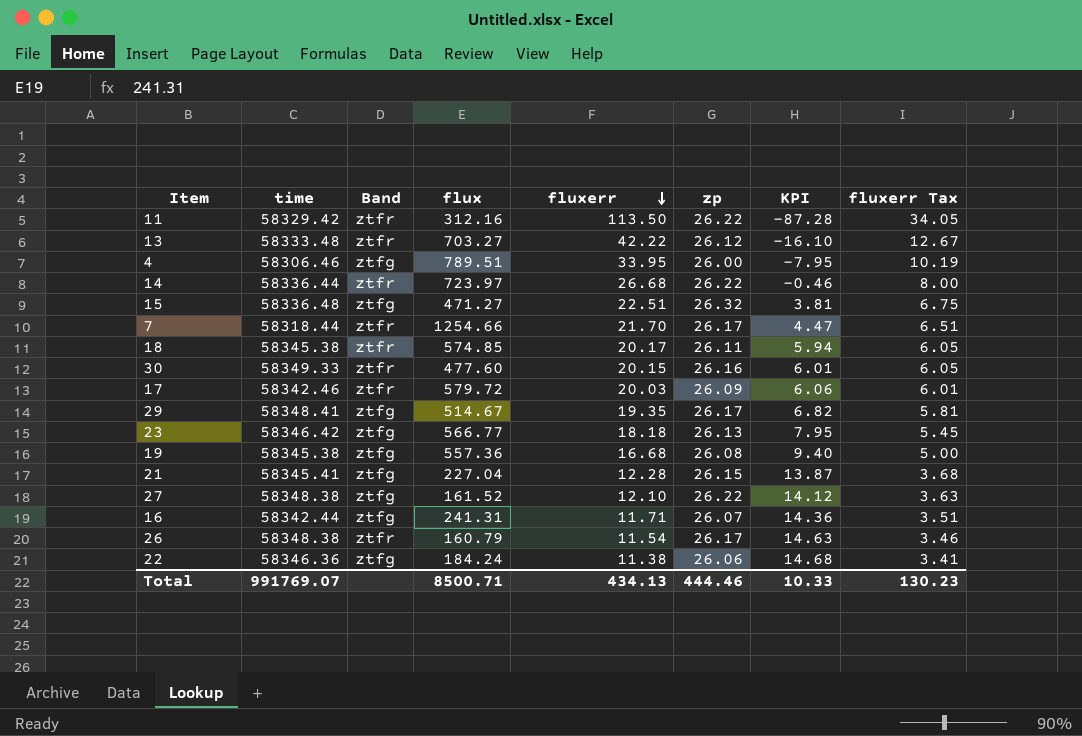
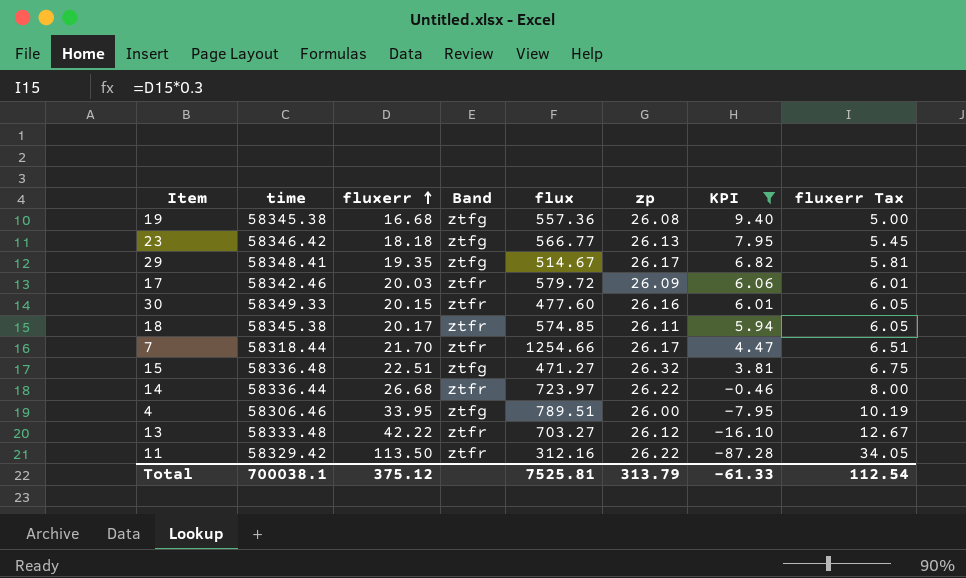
filter: none -> KPI <= 9.40
row order: fluxerr descending -> fluxerr ascending
column fluxerr | position: 5 -> 3
Total | time: 991769.07 -> 700038.1
Total | fluxerr: 434.13 -> 375.12
Total | flux: 8500.71 -> 7525.81
Total | zp: 444.46 -> 313.79
Total | KPI: 10.33 -> -61.33
Total | fluxerr Tax: 130.23 -> 112.54

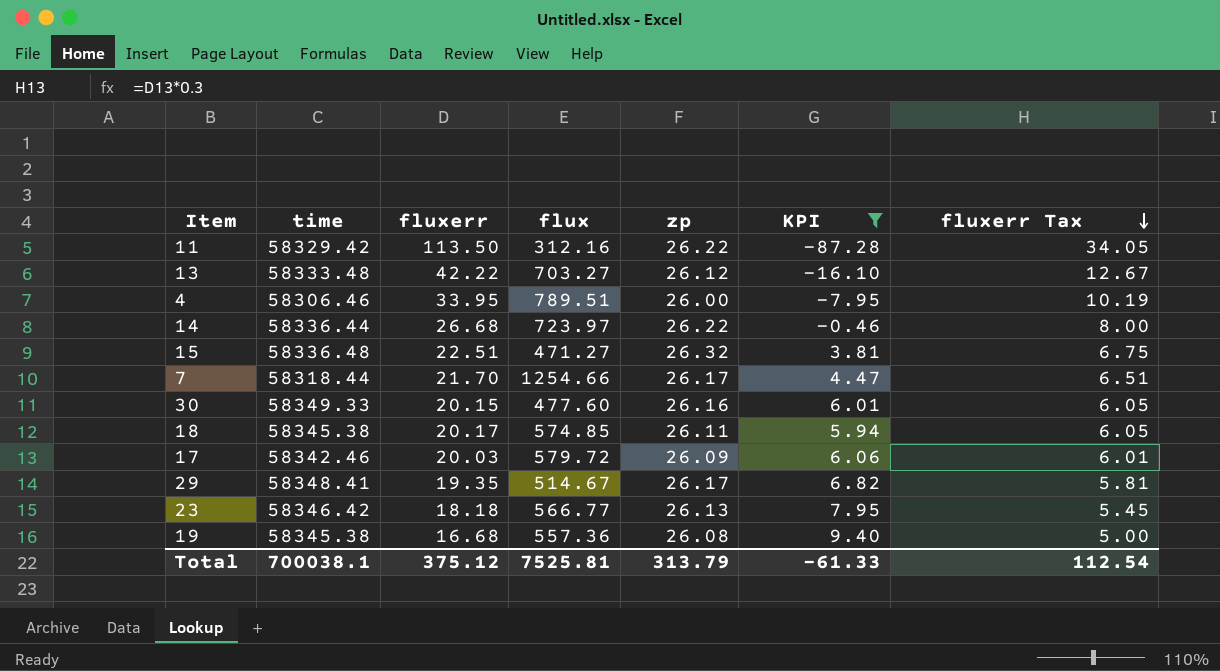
row order: fluxerr ascending -> fluxerr Tax descending
column Band | position: 4 -> none

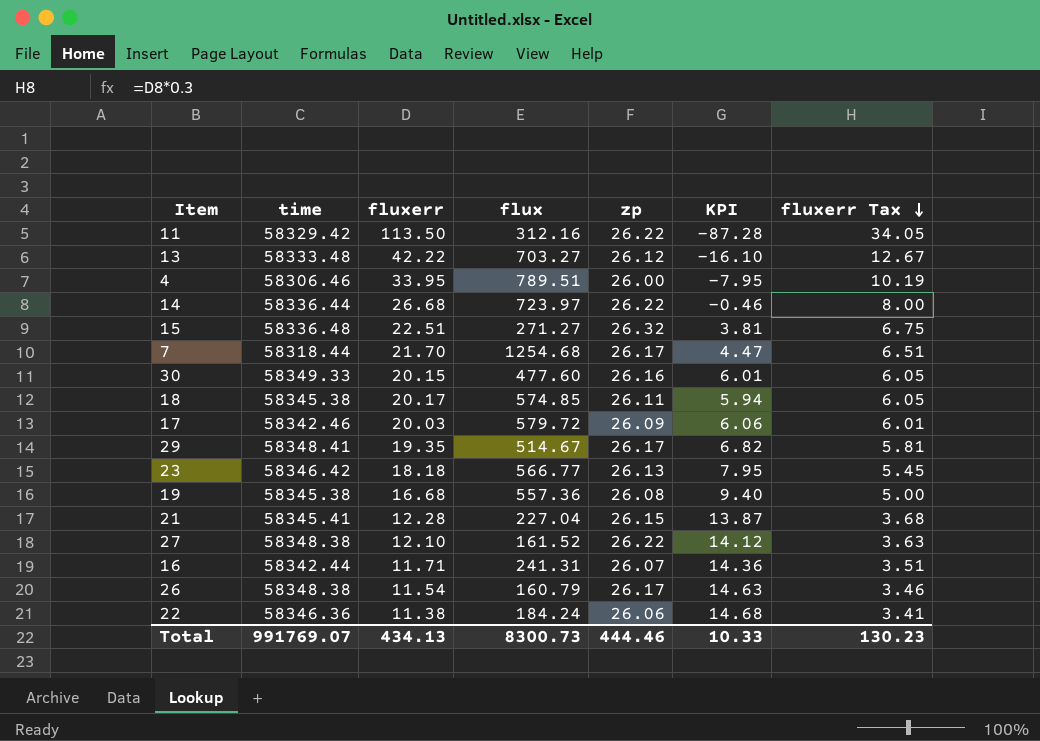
filter: KPI <= 9.40 -> none
15 | flux: 471.27 -> 271.27
7 | flux: 1254.66 -> 1254.68
Total | time: 700038.1 -> 991769.07
Total | fluxerr: 375.12 -> 434.13
Total | flux: 7525.81 -> 8300.73
Total | zp: 313.79 -> 444.46
Total | KPI: -61.33 -> 10.33
Total | fluxerr Tax: 112.54 -> 130.23

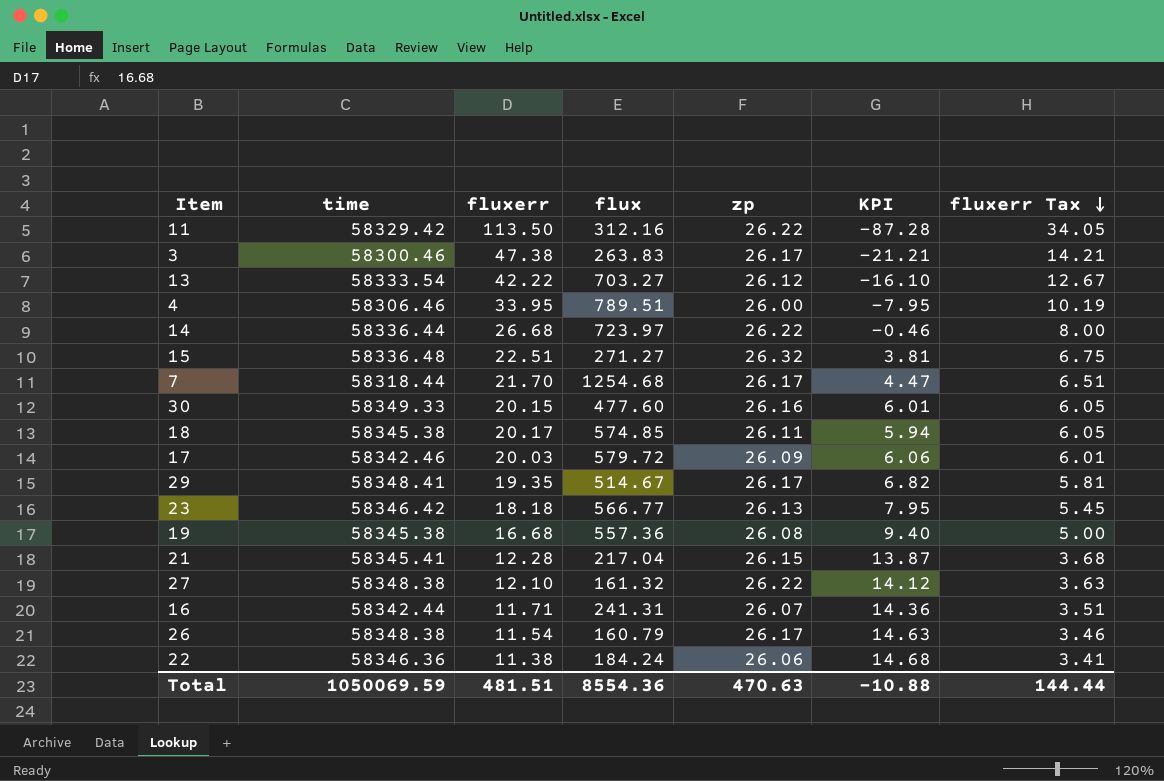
row 3: none -> 58300.46 | 47.38 | 263.83 | 26.17 | -21.21 | 14.21
13 | time: 58333.48 -> 58333.54
21 | flux: 227.04 -> 217.04
27 | flux: 161.52 -> 161.32
Total | time: 991769.07 -> 1050069.59
Total | fluxerr: 434.13 -> 481.51
Total | flux: 8300.73 -> 8554.36
Total | zp: 444.46 -> 470.63
Total | KPI: 10.33 -> -10.88
Total | fluxerr Tax: 130.23 -> 144.44

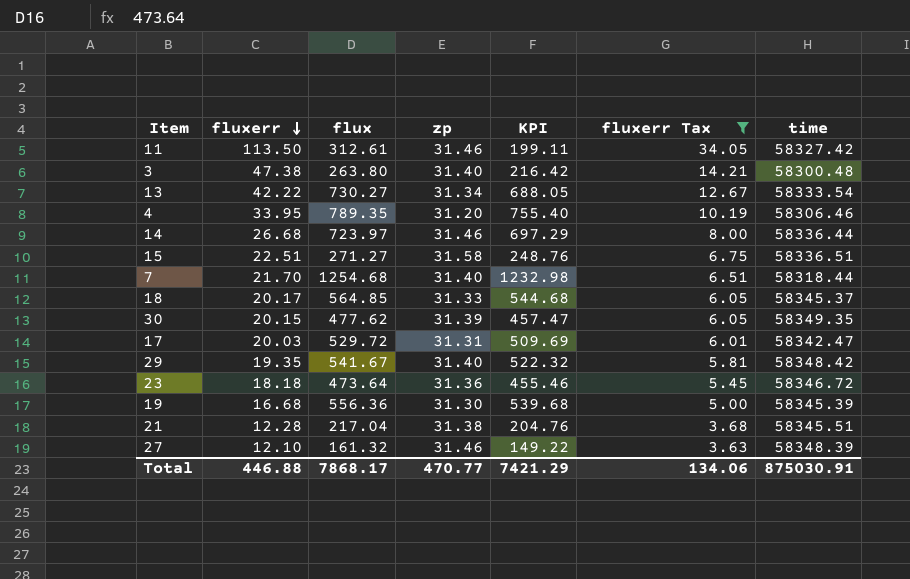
filter: none -> fluxerr Tax >= 3.63
row order: fluxerr Tax descending -> fluxerr descending
column KPI | formula: [zp] - [fluxerr] -> [flux] - [fluxerr]
column time | position: 2 -> 7
11 | flux: 312.16 -> 312.61
11 | zp: 26.22 -> 31.46
11 | time: 58329.42 -> 58327.42
3 | flux: 263.83 -> 263.80
3 | zp: 26.17 -> 31.40
3 | time: 58300.46 -> 58300.48
13 | flux: 703.27 -> 730.27
13 | zp: 26.12 -> 31.34
4 | flux: 789.51 -> 789.35
4 | zp: 26.00 -> 31.20
14 | zp: 26.22 -> 31.46
15 | zp: 26.32 -> 31.58
15 | time: 58336.48 -> 58336.51
7 | zp: 26.17 -> 31.40
18 | flux: 574.85 -> 564.85
18 | zp: 26.11 -> 31.33
18 | time: 58345.38 -> 58345.37
30 | flux: 477.60 -> 477.62
30 | zp: 26.16 -> 31.39
30 | time: 58349.33 -> 58349.35
17 | flux: 579.72 -> 529.72
17 | zp: 26.09 -> 31.31
17 | time: 58342.46 -> 58342.47
29 | flux: 514.67 -> 541.67
29 | zp: 26.17 -> 31.40
29 | time: 58348.41 -> 58348.42
23 | flux: 566.77 -> 473.64
23 | zp: 26.13 -> 31.36
23 | time: 58346.42 -> 58346.72
19 | flux: 557.36 -> 556.36
19 | zp: 26.08 -> 31.30
19 | time: 58345.38 -> 58345.39
21 | zp: 26.15 -> 31.38
21 | time: 58345.41 -> 58345.51
27 | zp: 26.22 -> 31.46
27 | time: 58348.38 -> 58348.39
Total | fluxerr: 481.51 -> 446.88
Total | flux: 8554.36 -> 7868.17
Total | zp: 470.63 -> 470.77
Total | KPI: -10.88 -> 7421.29
Total | fluxerr Tax: 144.44 -> 134.06
Total | time: 1050069.59 -> 875030.91

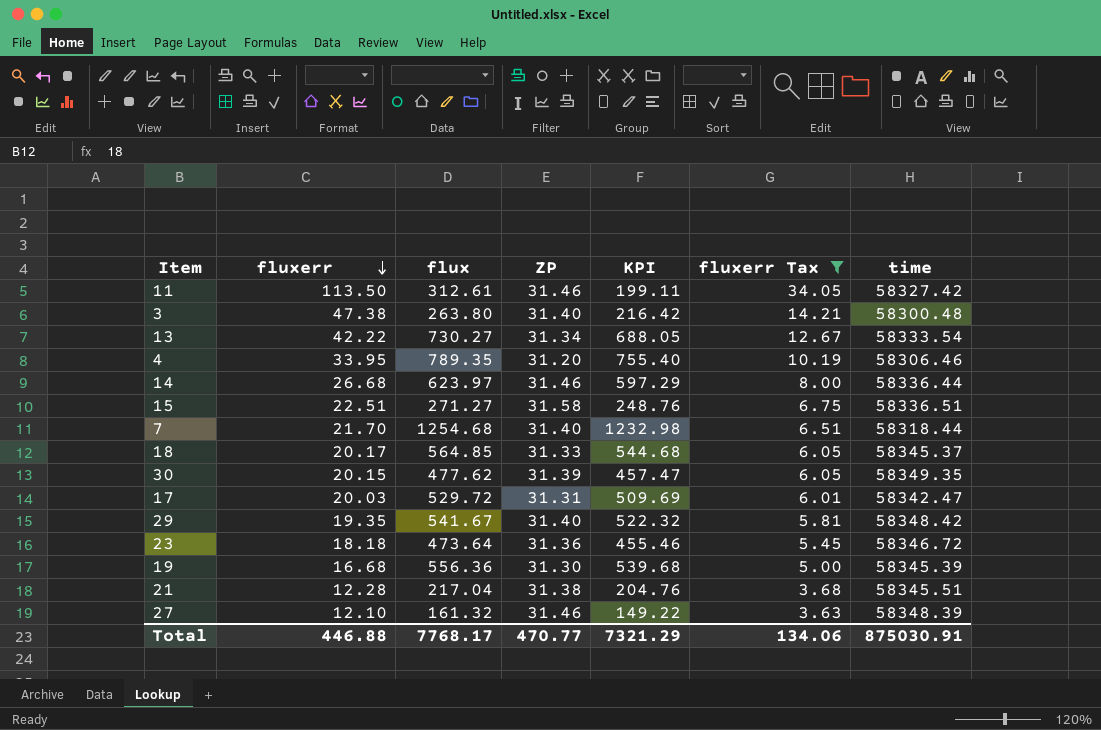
column name: zp -> ZP
14 | flux: 723.97 -> 623.97
14 | KPI: 697.29 -> 597.29
Total | flux: 7868.17 -> 7768.17
Total | KPI: 7421.29 -> 7321.29

